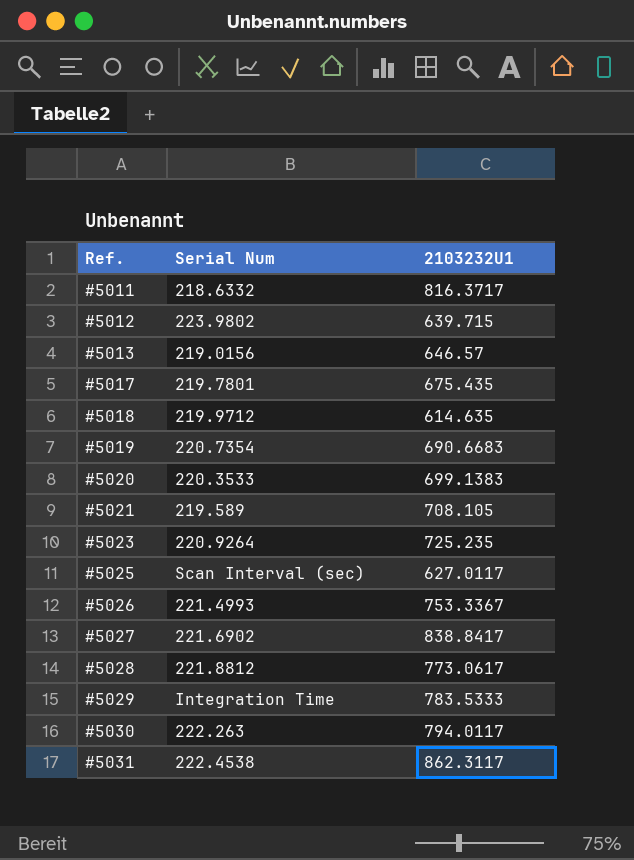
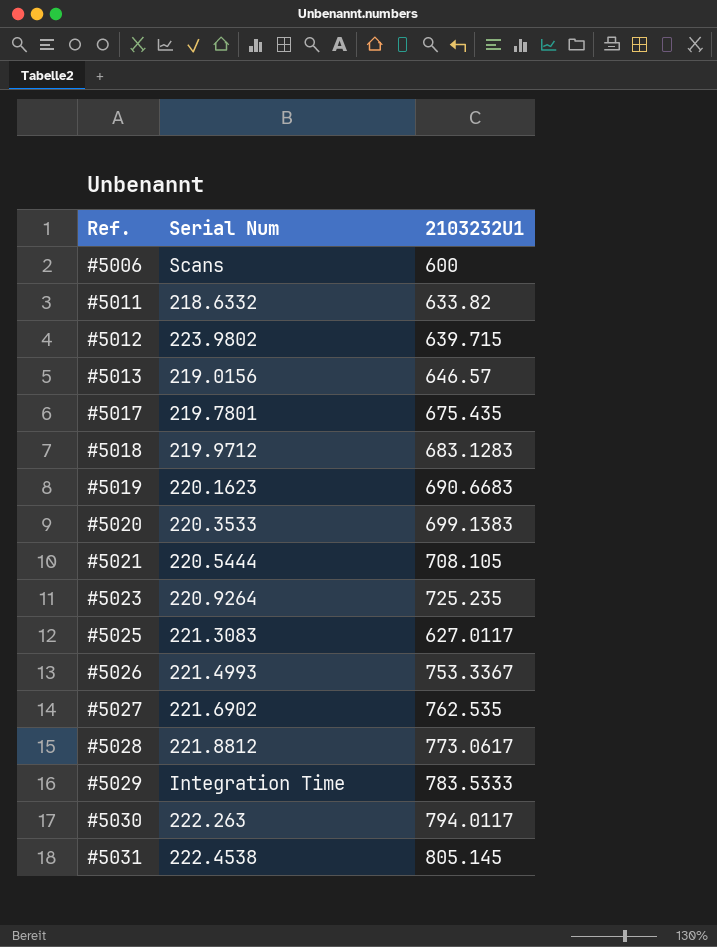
row #5006: none -> Scans | 600
#5011 | 2103232U1: 816.3717 -> 633.82
#5018 | 2103232U1: 614.635 -> 683.1283
#5019 | Serial Num: 220.7354 -> 220.1623
#5021 | Serial Num: 219.589 -> 220.5444
#5025 | Serial Num: Scan Interval (sec) -> 221.3083
#5027 | 2103232U1: 838.8417 -> 762.535
#5031 | 2103232U1: 862.3117 -> 805.145

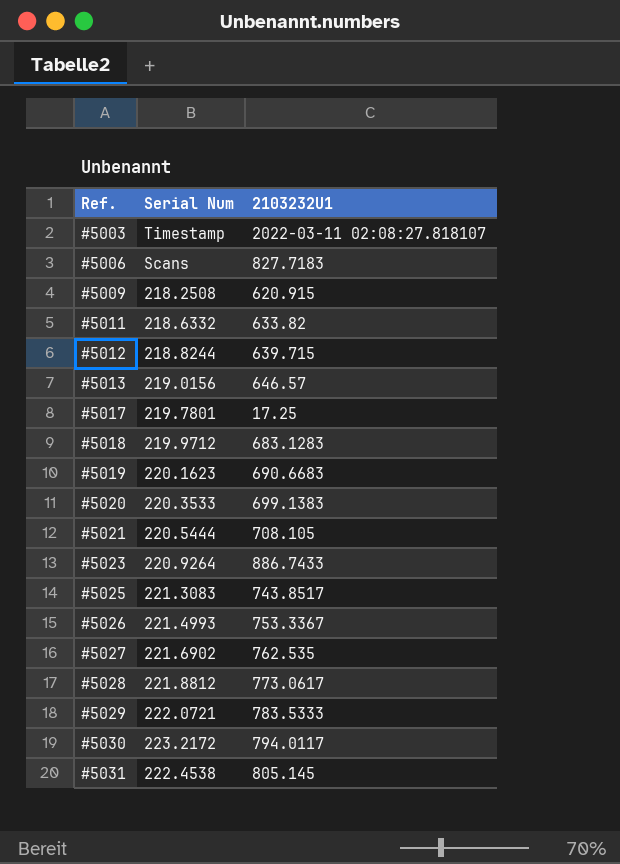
row #5003: none -> Timestamp | 2022-03-11 02:08:27.818107
#5006 | 2103232U1: 600 -> 827.7183
row #5009: none -> 218.2508 | 620.915
#5012 | Serial Num: 223.9802 -> 218.8244
#5017 | 2103232U1: 675.435 -> 17.25
#5023 | 2103232U1: 725.235 -> 886.7433
#5025 | 2103232U1: 627.0117 -> 743.8517
#5029 | Serial Num: Integration Time -> 222.0721
#5030 | Serial Num: 222.263 -> 223.2172

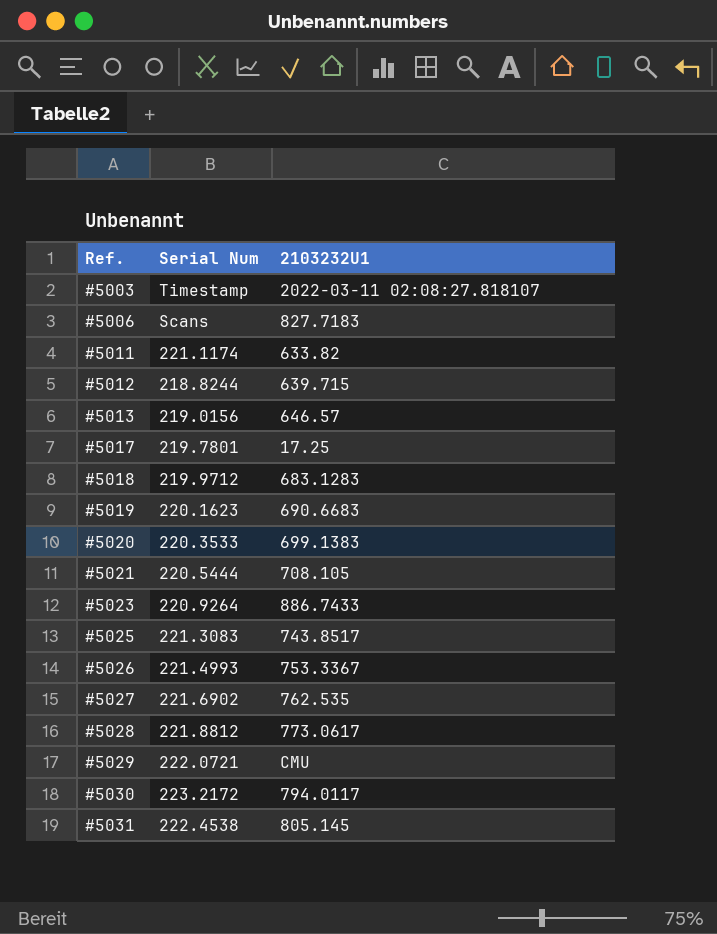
row #5009: 218.2508 | 620.915 -> none
#5011 | Serial Num: 218.6332 -> 221.1174
#5029 | 2103232U1: 783.5333 -> CMU

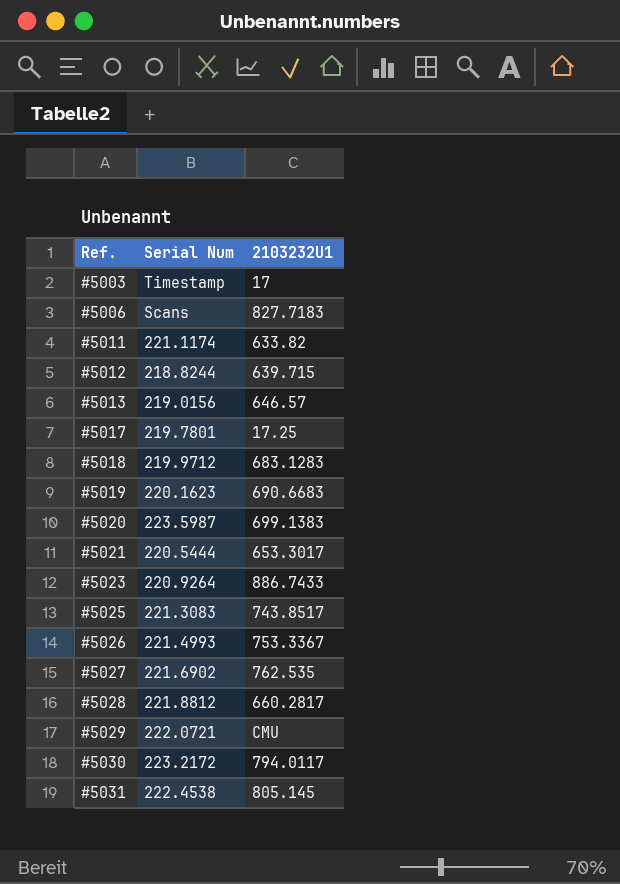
#5003 | 2103232U1: 2022-03-11 02:08:27.818107 -> 17
#5020 | Serial Num: 220.3533 -> 223.5987
#5021 | 2103232U1: 708.105 -> 653.3017
#5028 | 2103232U1: 773.0617 -> 660.2817

